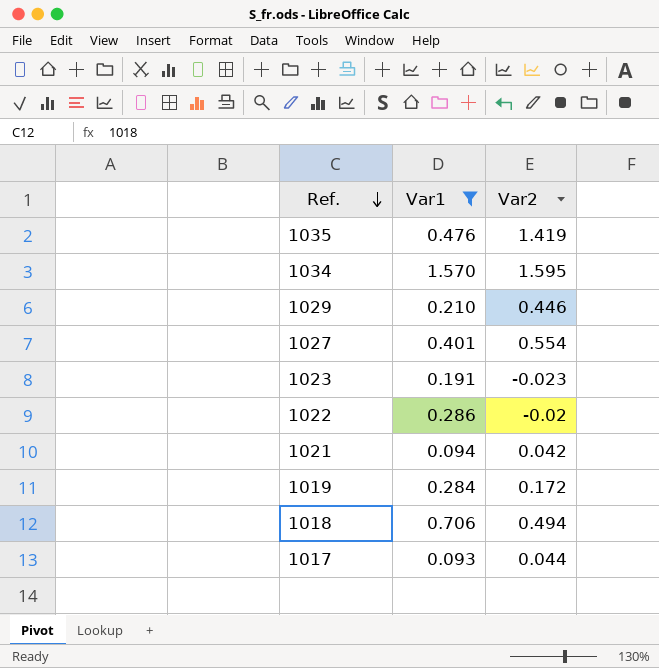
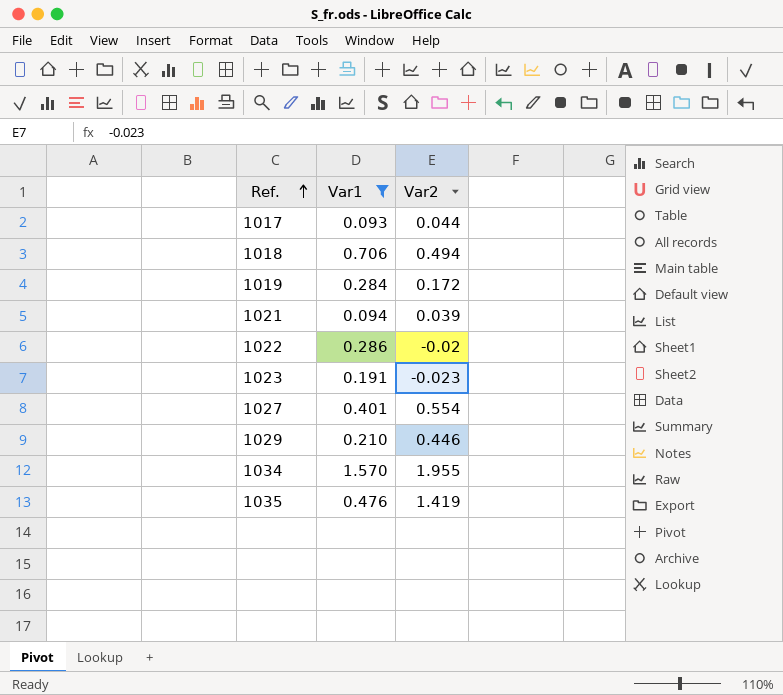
row order: Ref. descending -> Ref. ascending
1021 | Var2: 0.042 -> 0.039
1034 | Var2: 1.595 -> 1.955

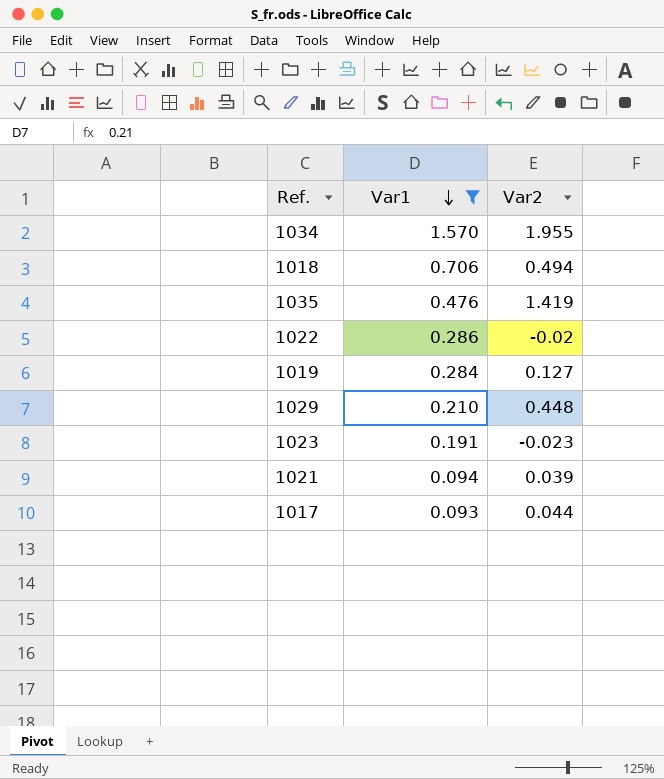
row order: Ref. ascending -> Var1 descending
row 1027: 0.401 | 0.554 -> none
1019 | Var2: 0.172 -> 0.127
1029 | Var2: 0.446 -> 0.448

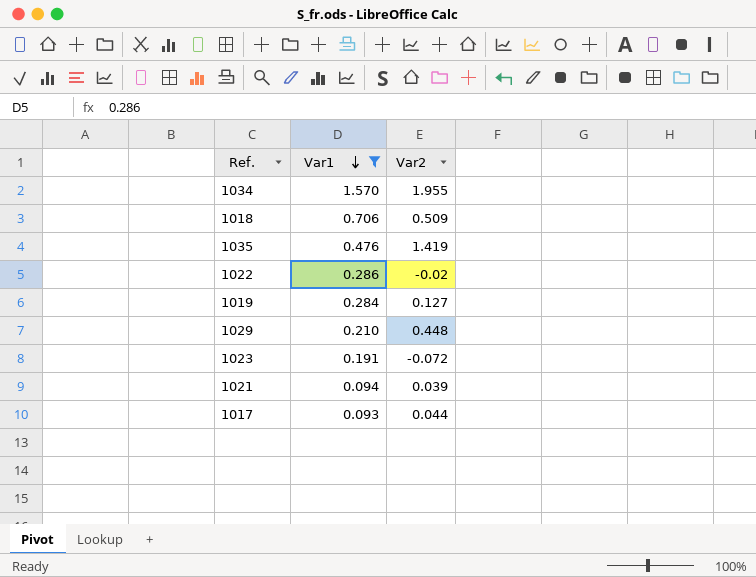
1018 | Var2: 0.494 -> 0.509
1023 | Var2: -0.023 -> -0.072

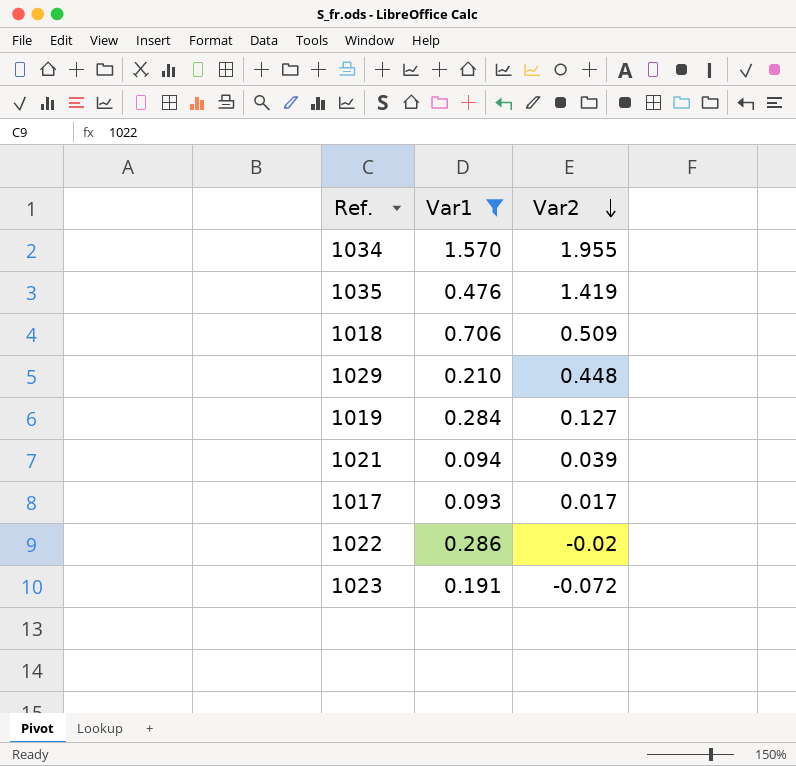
row order: Var1 descending -> Var2 descending
1017 | Var2: 0.044 -> 0.017

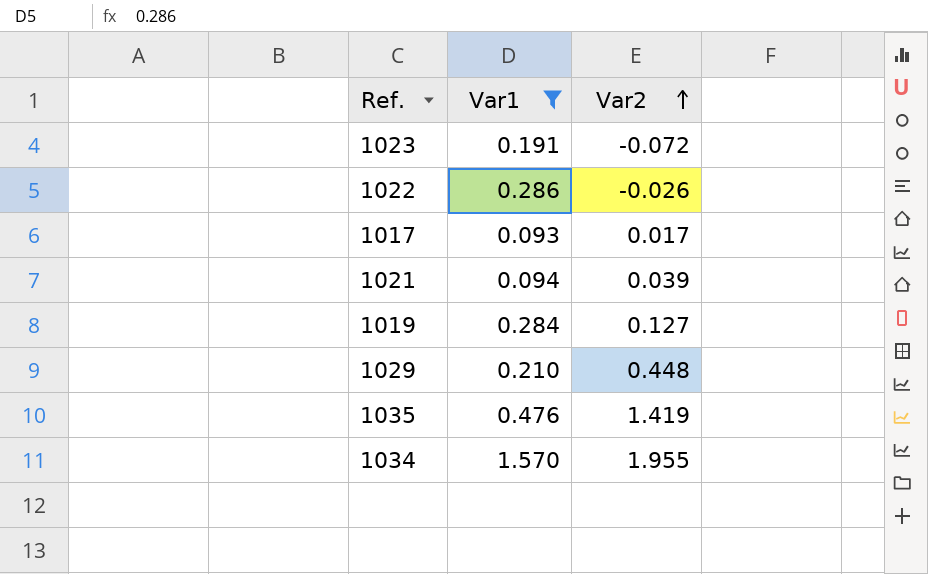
row order: Var2 descending -> Var2 ascending
row 1018: 0.706 | 0.509 -> none
1022 | Var2: -0.02 -> -0.026

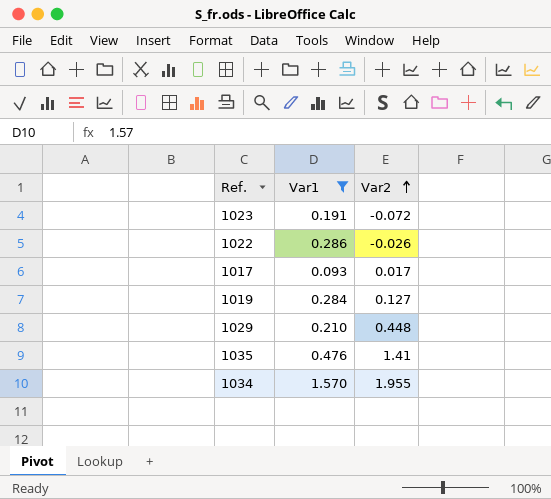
row 1021: 0.094 | 0.039 -> none
1035 | Var2: 1.419 -> 1.41

